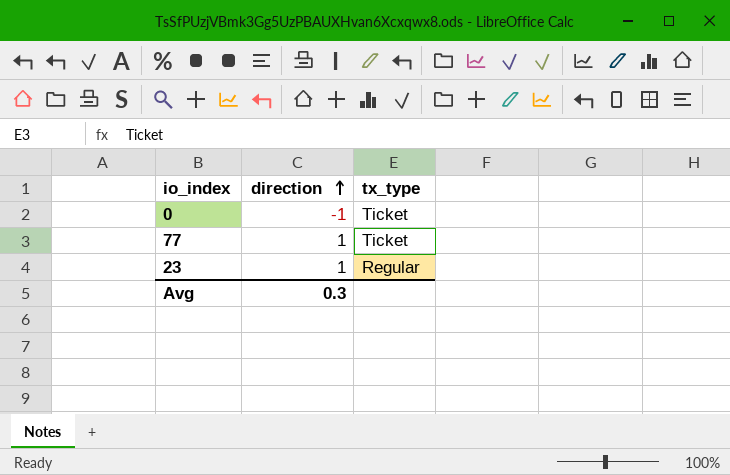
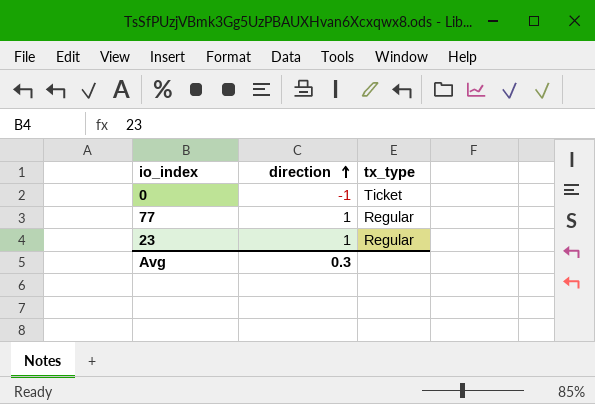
77 | tx_type: Ticket -> Regular

